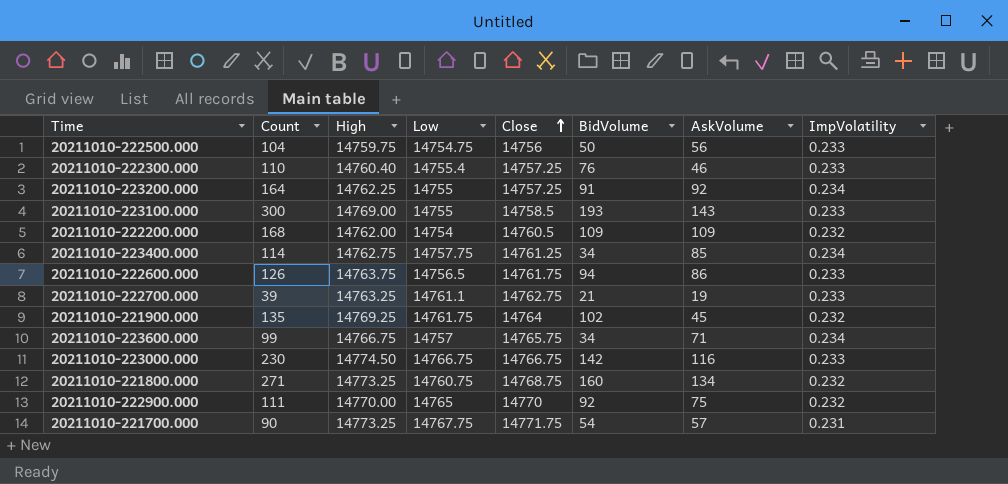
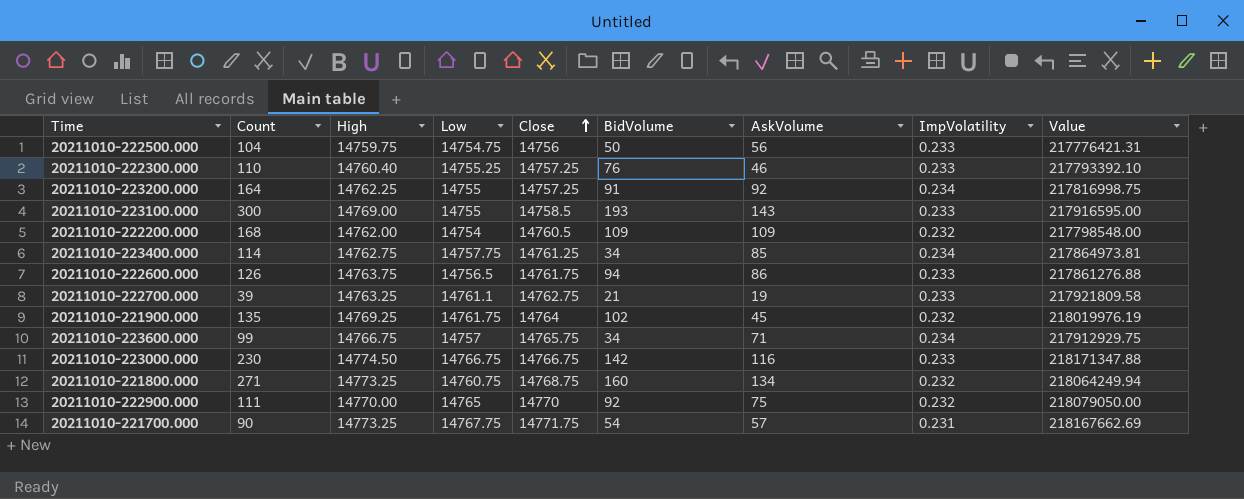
column Value | formula: none -> [High] * [Low]
20211010-222300.000 | Low: 14755.4 -> 14755.25

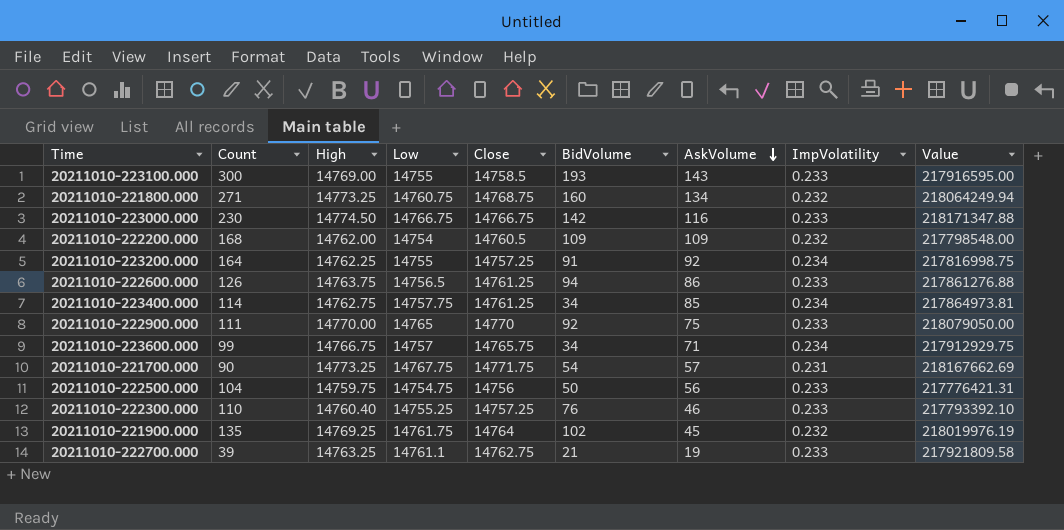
row order: Close ascending -> AskVolume descending
20211010-222600.000 | Close: 14761.75 -> 14761.25
20211010-222900.000 | ImpVolatility: 0.232 -> 0.233

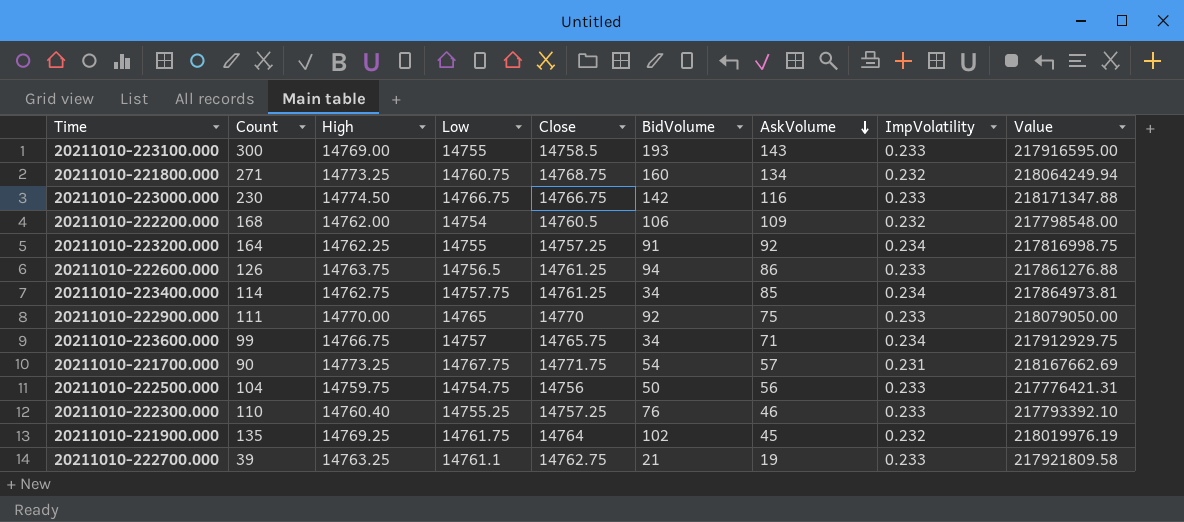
20211010-222200.000 | BidVolume: 109 -> 106

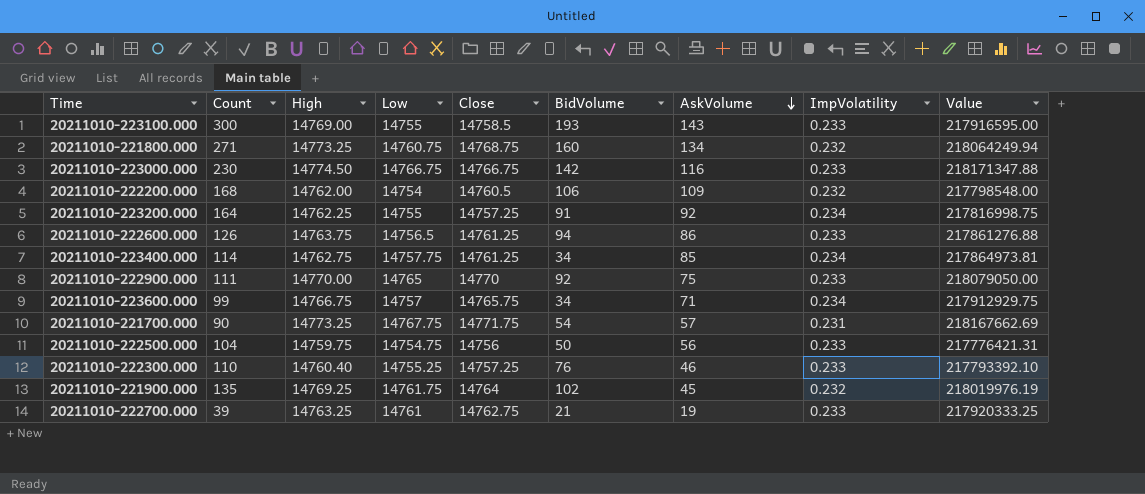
20211010-222700.000 | Low: 14761.1 -> 14761
20211010-222700.000 | Value: 217921809.58 -> 217920333.25

